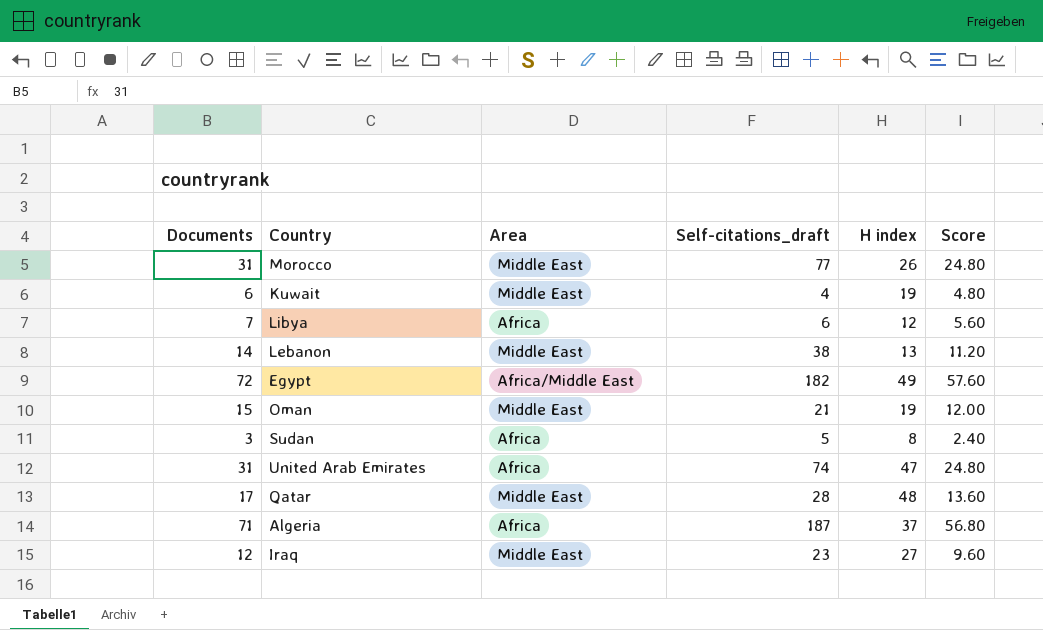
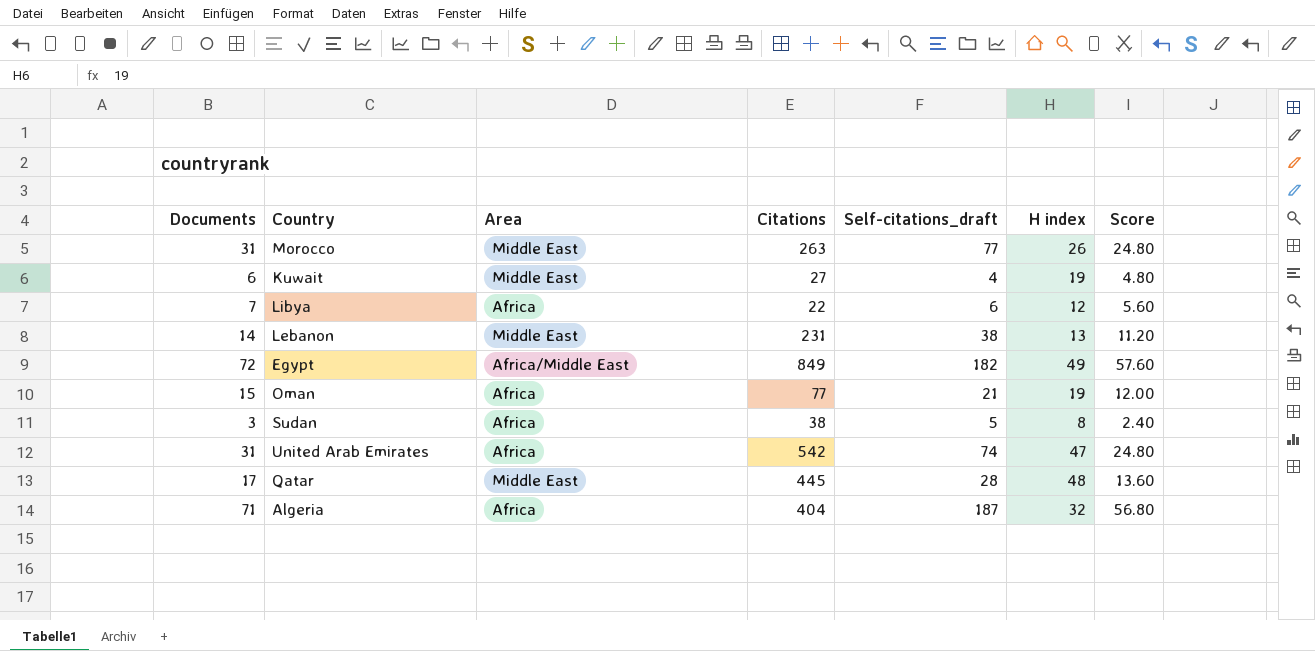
column Citations | position: none -> 4
row Iraq: 12 | Middle East | 23 | 27 | 9.60 -> none
Oman | Area: Middle East -> Africa
Algeria | H index: 37 -> 32

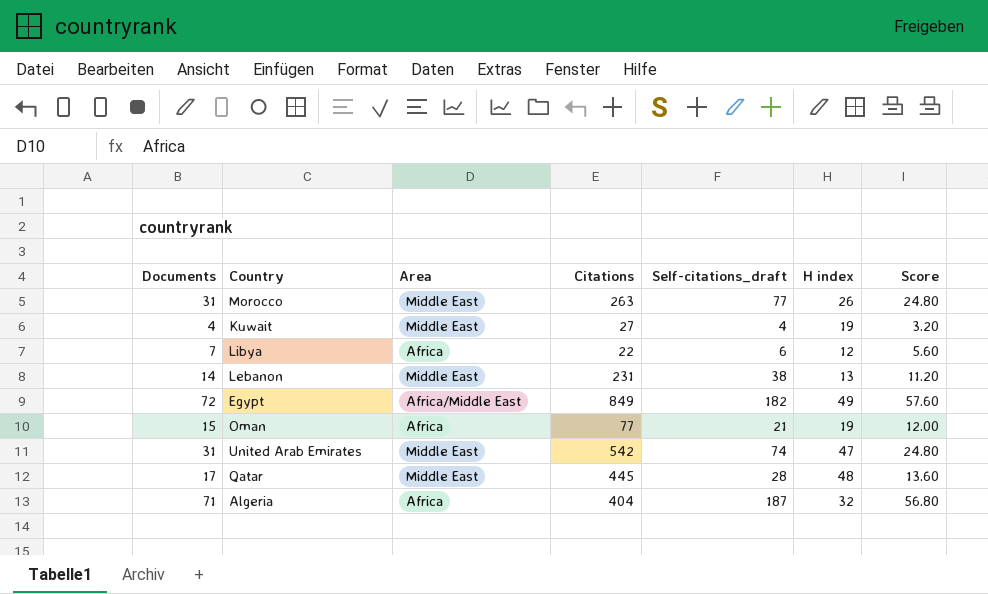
row Sudan: 3 | Africa | 38 | 5 | 8 | 2.40 -> none
Kuwait | Documents: 6 -> 4
Kuwait | Score: 4.80 -> 3.20
United Arab Emirates | Area: Africa -> Middle East

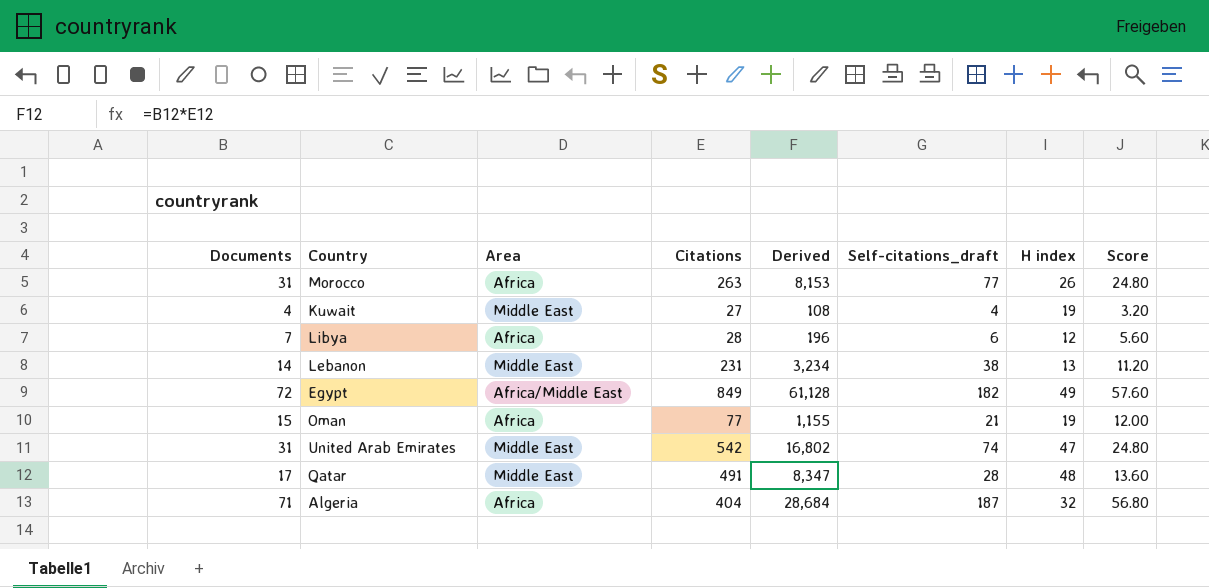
column Derived | formula: none -> [Documents] * [Citations]
Morocco | Area: Middle East -> Africa
Libya | Citations: 22 -> 28
Qatar | Citations: 445 -> 491

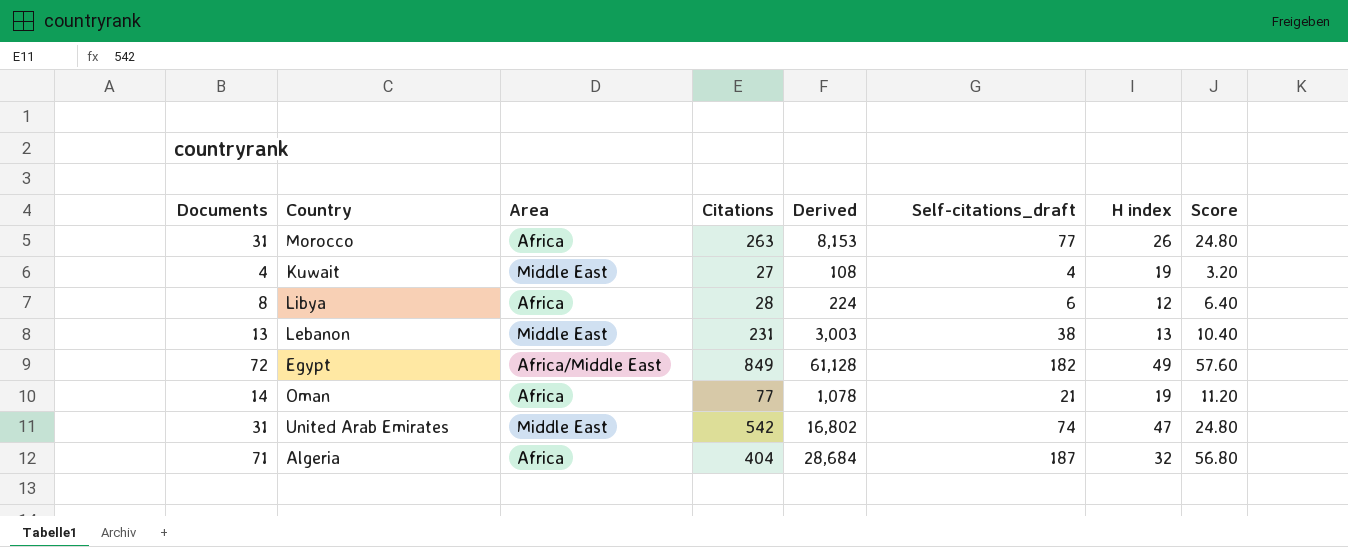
row Qatar: 17 | Middle East | 491 | 8,347 | 28 | 48 | 13.60 -> none
Libya | Documents: 7 -> 8
Libya | Derived: 196 -> 224
Libya | Score: 5.60 -> 6.40
Lebanon | Documents: 14 -> 13
Lebanon | Derived: 3,234 -> 3,003
Lebanon | Score: 11.20 -> 10.40
Oman | Documents: 15 -> 14
Oman | Derived: 1,155 -> 1,078
Oman | Score: 12.00 -> 11.20

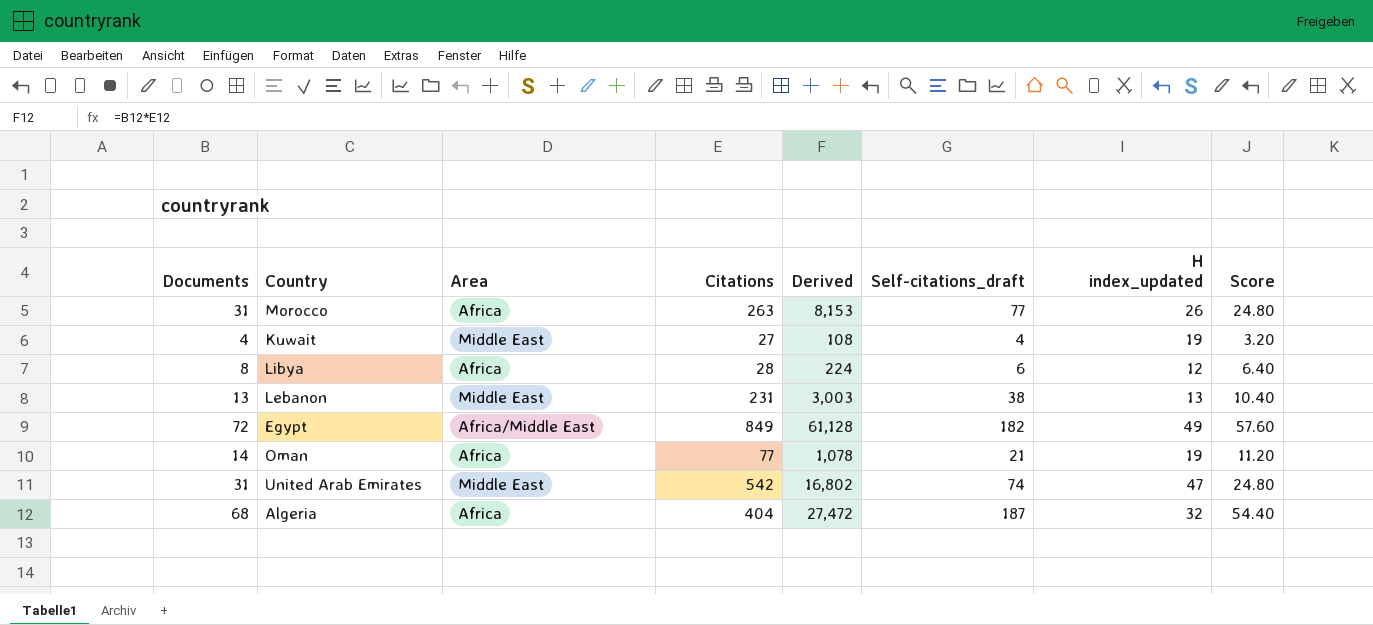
column name: H index -> H index_updated
Algeria | Documents: 71 -> 68
Algeria | Derived: 28,684 -> 27,472
Algeria | Score: 56.80 -> 54.40

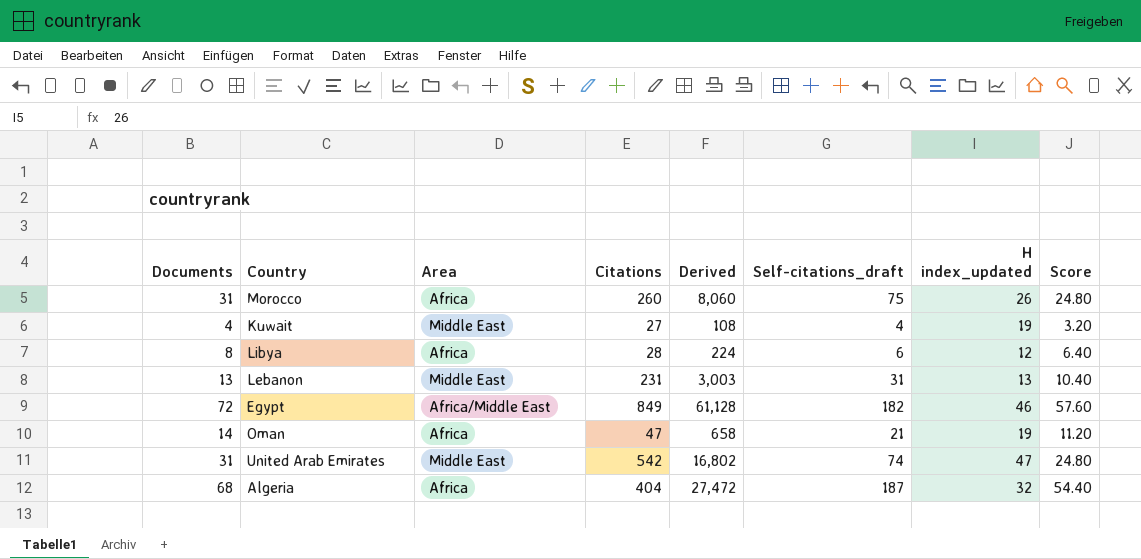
Morocco | Citations: 263 -> 260
Morocco | Derived: 8,153 -> 8,060
Morocco | Self-citations_draft: 77 -> 75
Lebanon | Self-citations_draft: 38 -> 31
Egypt | H index_updated: 49 -> 46
Oman | Citations: 77 -> 47
Oman | Derived: 1,078 -> 658

